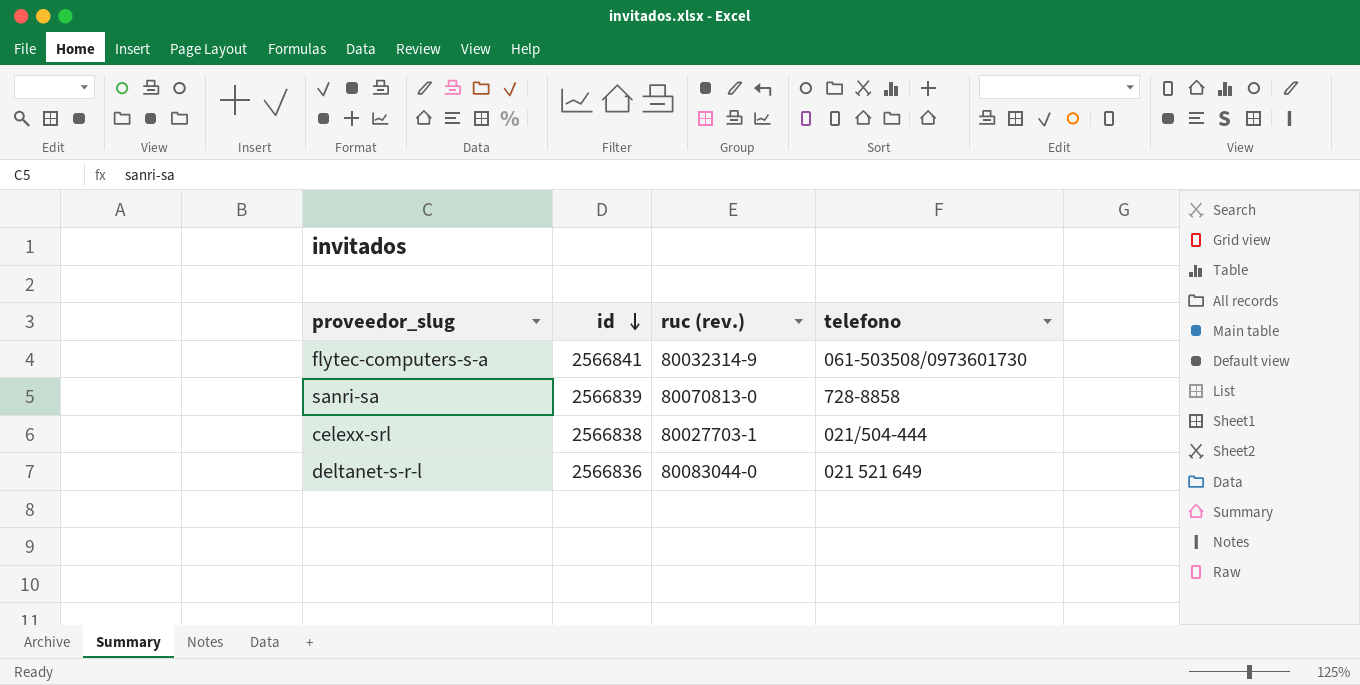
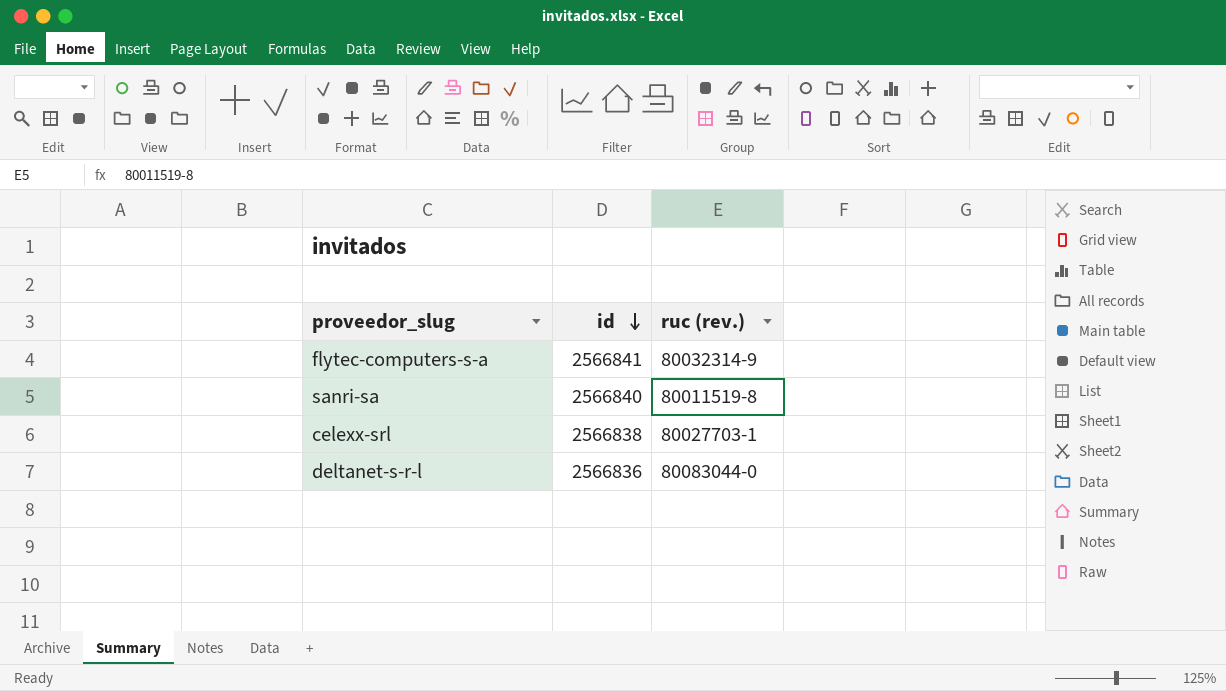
column telefono | position: 4 -> none
sanri-sa | id: 2566839 -> 2566840
sanri-sa | ruc (rev.): 80070813-0 -> 80011519-8

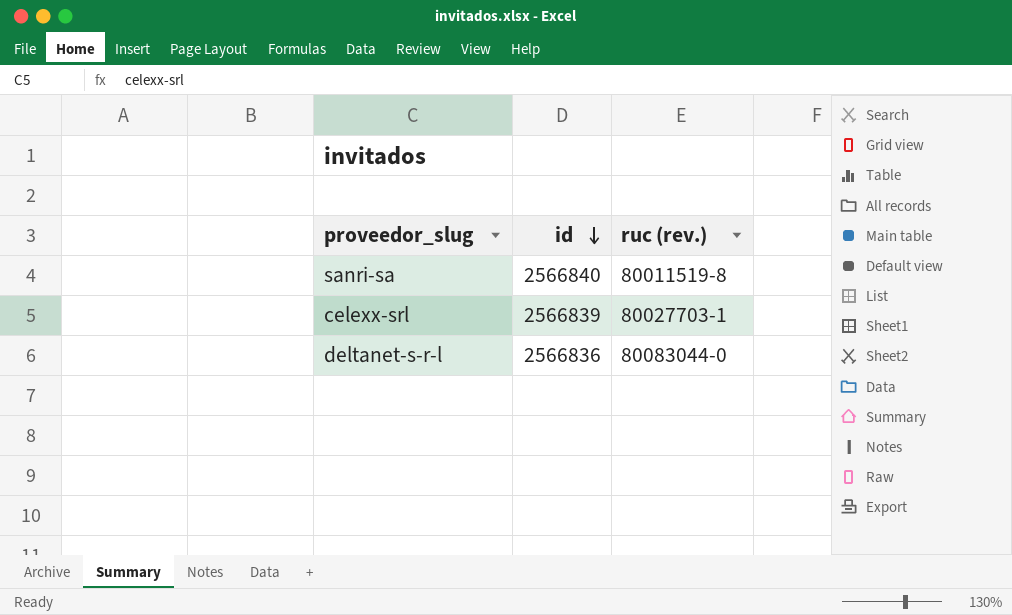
row flytec-computers-s-a: 2566841 | 80032314-9 -> none
celexx-srl | id: 2566838 -> 2566839

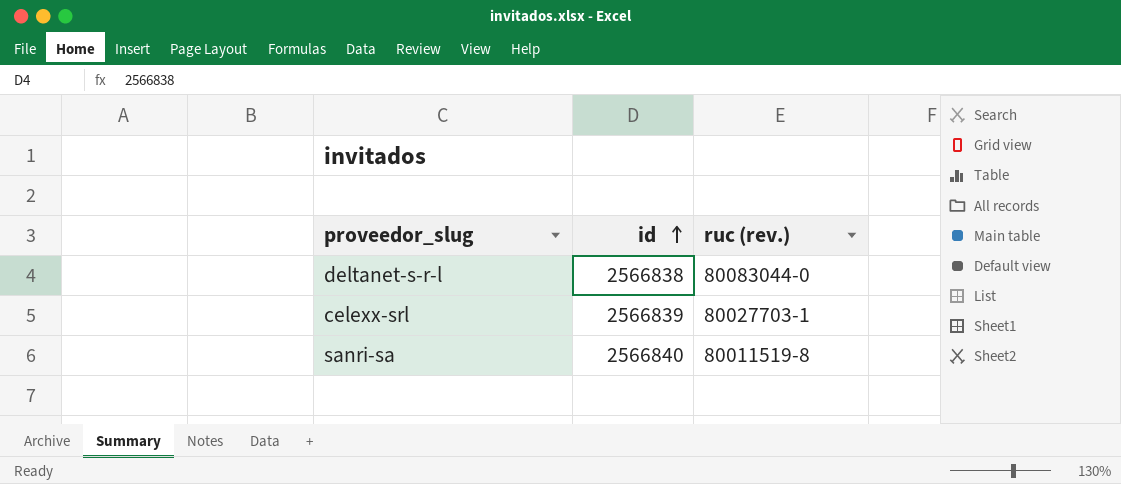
row order: id descending -> id ascending
deltanet-s-r-l | id: 2566836 -> 2566838

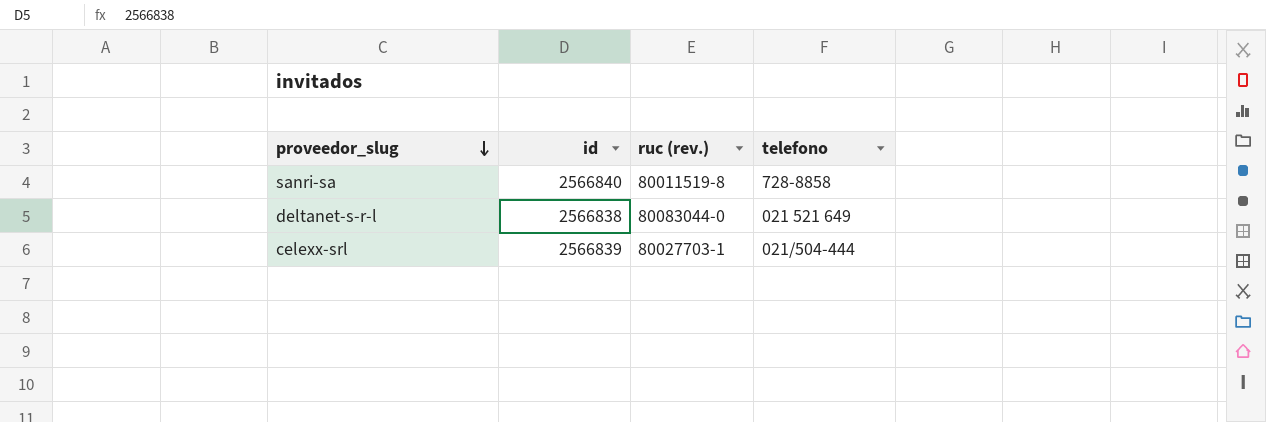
row order: id ascending -> proveedor_slug descending
column telefono | position: none -> 4

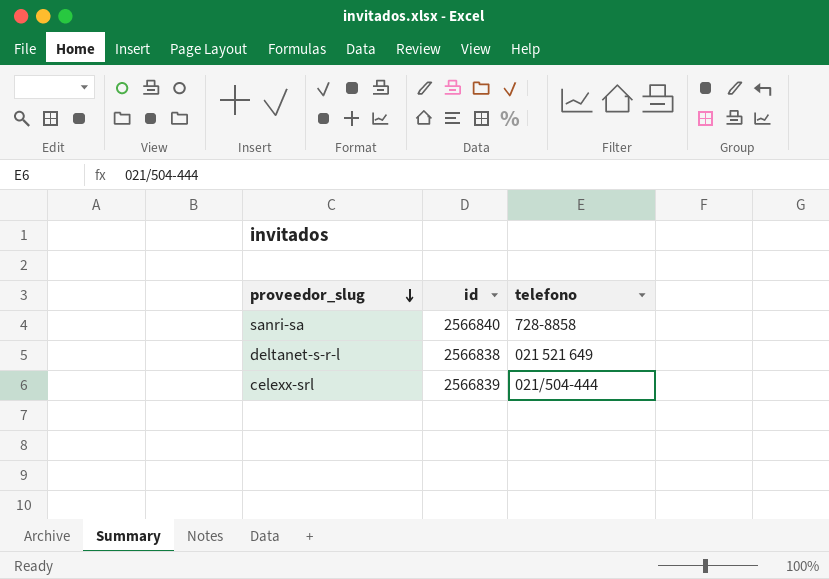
column ruc (rev.) | position: 3 -> none

